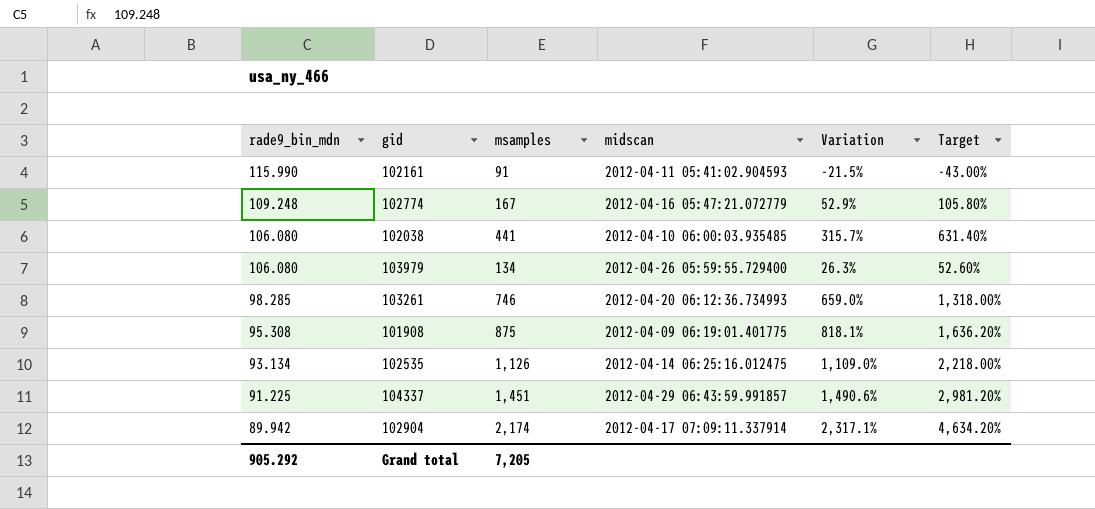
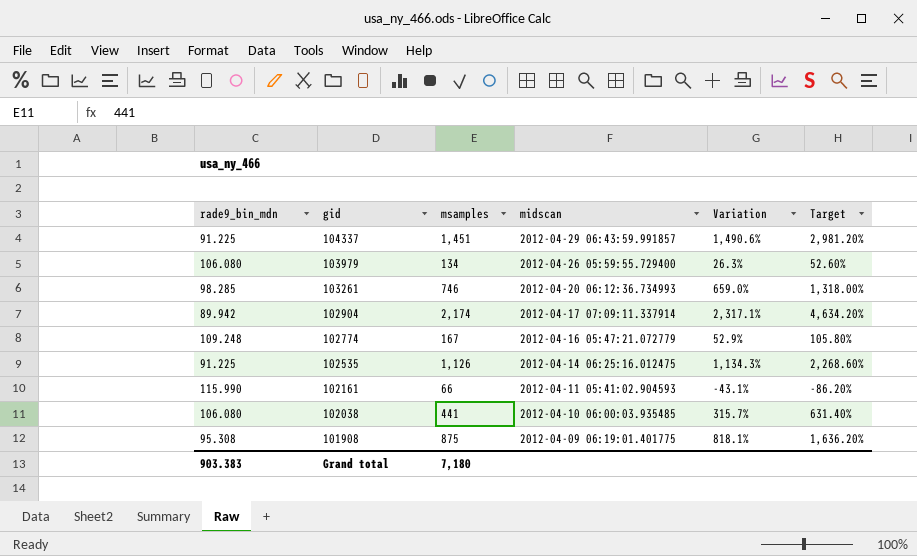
row order: rade9_bin_mdn descending -> gid descending
102535 | rade9_bin_mdn: 93.134 -> 91.225
102535 | Variation: 1,109.0% -> 1,134.3%
102535 | Target: 2,218.00% -> 2,268.60%
102161 | msamples: 91 -> 66
102161 | Variation: -21.5% -> -43.1%
102161 | Target: -43.00% -> -86.20%
Grand total | rade9_bin_mdn: 905.292 -> 903.383
Grand total | msamples: 7,205 -> 7,180

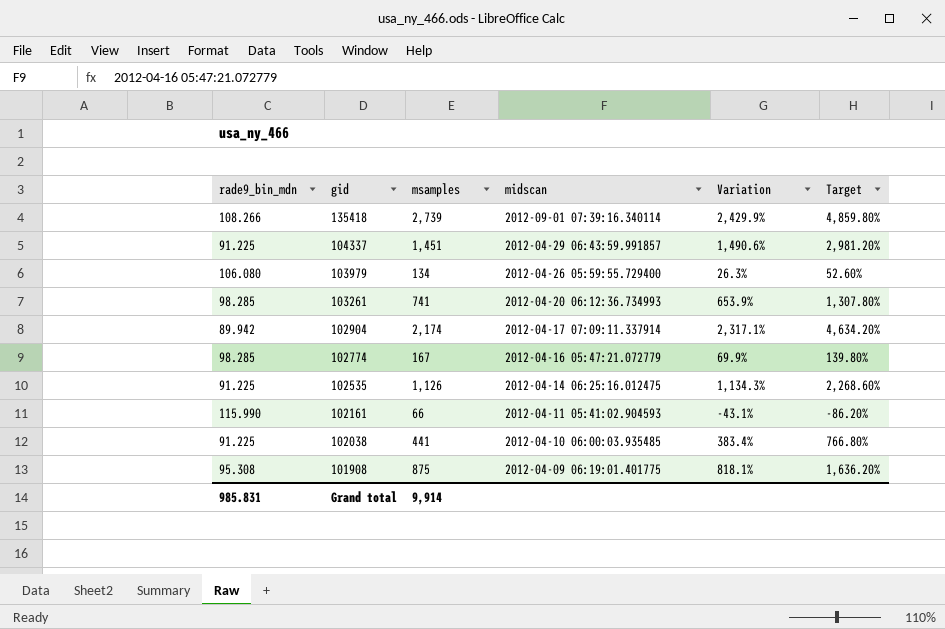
row 135418: none -> 108.266 | 2,739 | 2012-09-01 07:39:16.340114 | 2,429.9% | 4,859.80%
103261 | msamples: 746 -> 741
103261 | Variation: 659.0% -> 653.9%
103261 | Target: 1,318.00% -> 1,307.80%
102774 | rade9_bin_mdn: 109.248 -> 98.285
102774 | Variation: 52.9% -> 69.9%
102774 | Target: 105.80% -> 139.80%
102038 | rade9_bin_mdn: 106.080 -> 91.225
102038 | Variation: 315.7% -> 383.4%
102038 | Target: 631.40% -> 766.80%
Grand total | rade9_bin_mdn: 903.383 -> 985.831
Grand total | msamples: 7,180 -> 9,914

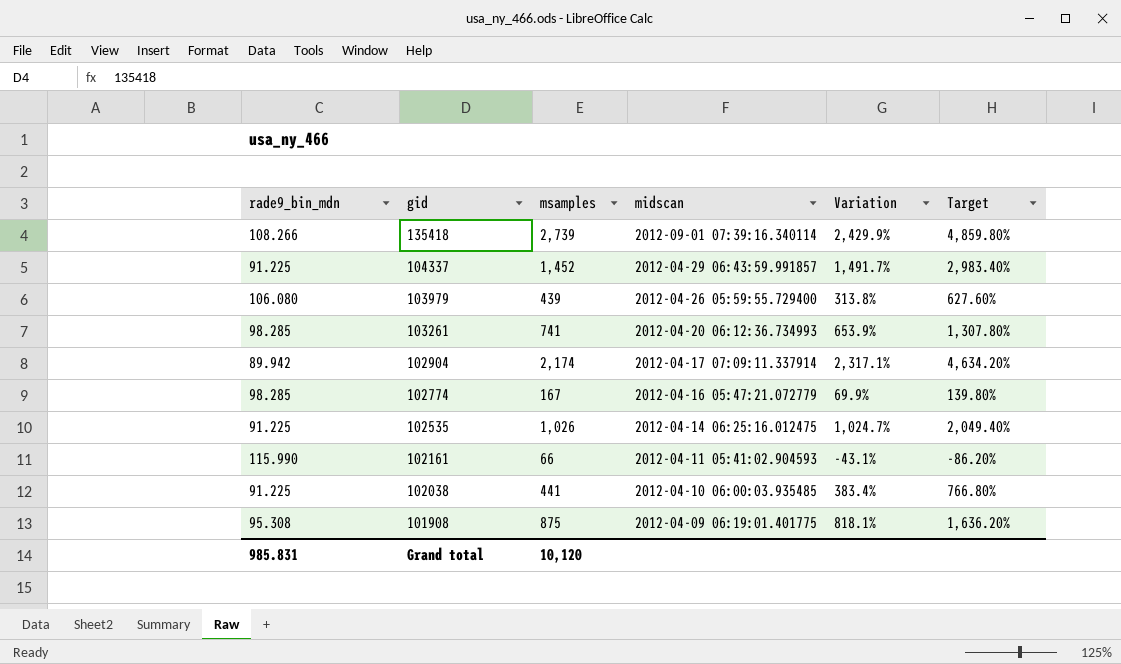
104337 | msamples: 1,451 -> 1,452
104337 | Variation: 1,490.6% -> 1,491.7%
104337 | Target: 2,981.20% -> 2,983.40%
103979 | msamples: 134 -> 439
103979 | Variation: 26.3% -> 313.8%
103979 | Target: 52.60% -> 627.60%
102535 | msamples: 1,126 -> 1,026
102535 | Variation: 1,134.3% -> 1,024.7%
102535 | Target: 2,268.60% -> 2,049.40%
Grand total | msamples: 9,914 -> 10,120

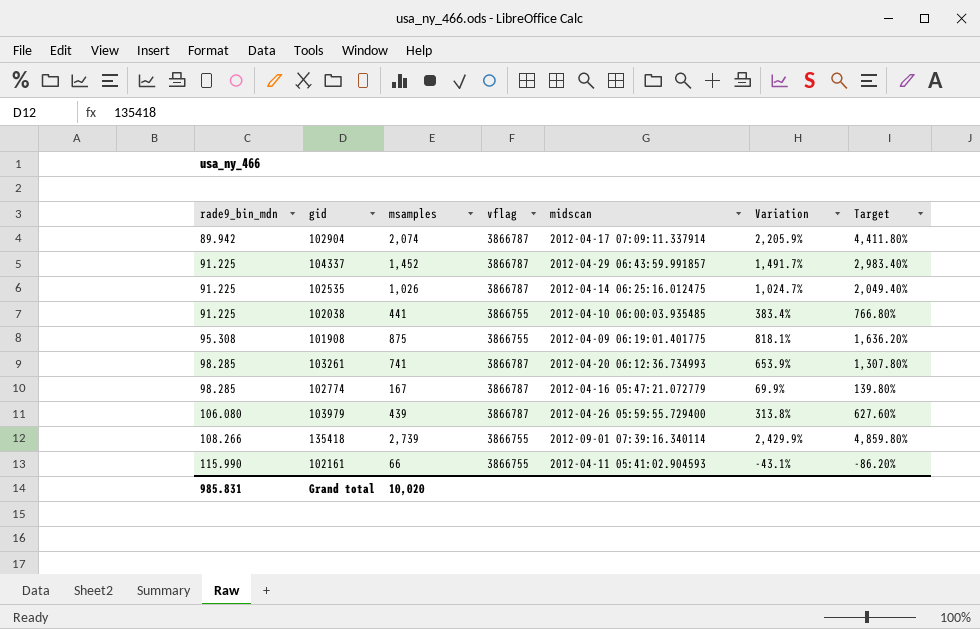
row order: gid descending -> rade9_bin_mdn ascending
column vflag | position: none -> 4
102904 | msamples: 2,174 -> 2,074
102904 | Variation: 2,317.1% -> 2,205.9%
102904 | Target: 4,634.20% -> 4,411.80%
Grand total | msamples: 10,120 -> 10,020

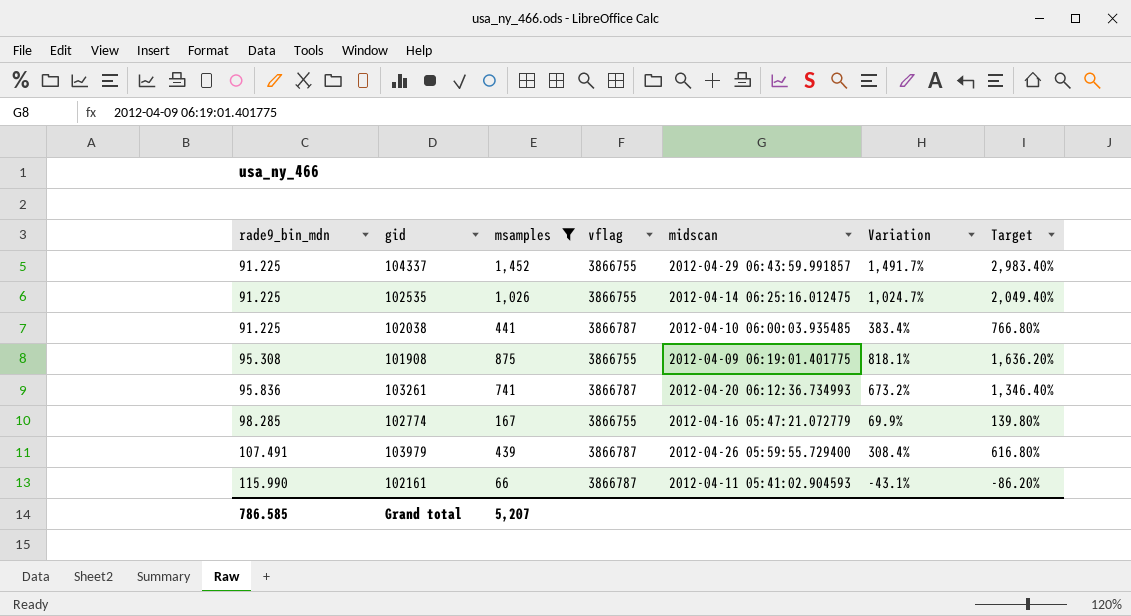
filter: none -> msamples <= 1,452
104337 | vflag: 3866787 -> 3866755
102535 | vflag: 3866787 -> 3866755
102038 | vflag: 3866755 -> 3866787
103261 | rade9_bin_mdn: 98.285 -> 95.836
103261 | Variation: 653.9% -> 673.2%
103261 | Target: 1,307.80% -> 1,346.40%
102774 | vflag: 3866787 -> 3866755
103979 | rade9_bin_mdn: 106.080 -> 107.491
103979 | Variation: 313.8% -> 308.4%
103979 | Target: 627.60% -> 616.80%
102161 | vflag: 3866755 -> 3866787
Grand total | rade9_bin_mdn: 985.831 -> 786.585
Grand total | msamples: 10,020 -> 5,207

